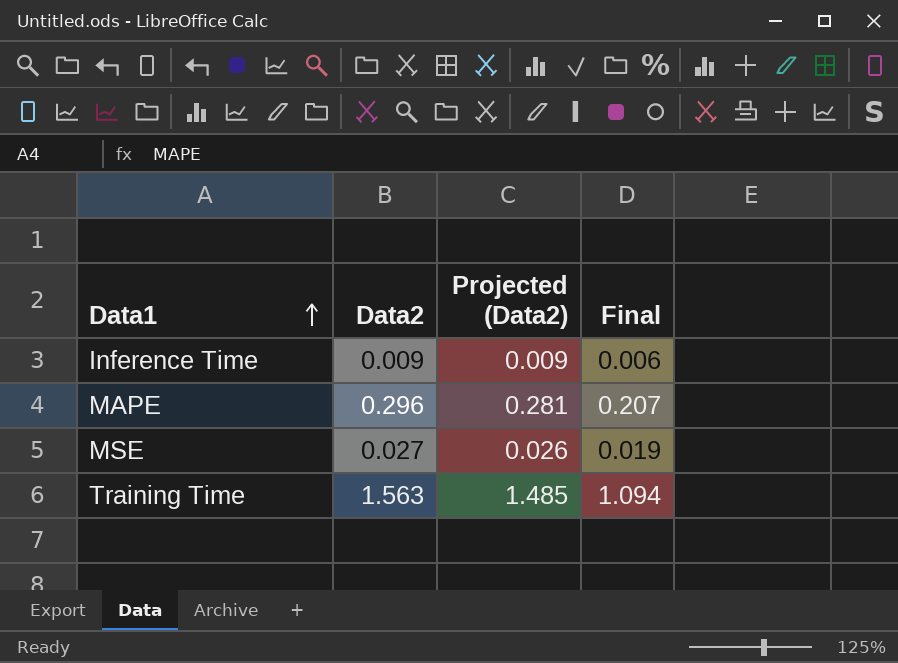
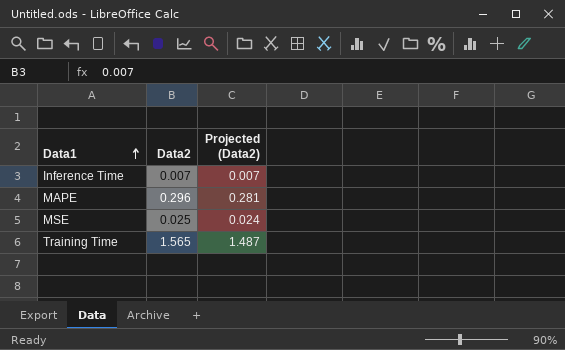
column Final | formula: [Data2] * 0.7 -> none
Inference Time | Data2: 0.009 -> 0.007
Inference Time | Projected (Data2): 0.009 -> 0.007
MSE | Data2: 0.027 -> 0.025
MSE | Projected (Data2): 0.026 -> 0.024
Training Time | Data2: 1.563 -> 1.565
Training Time | Projected (Data2): 1.485 -> 1.487

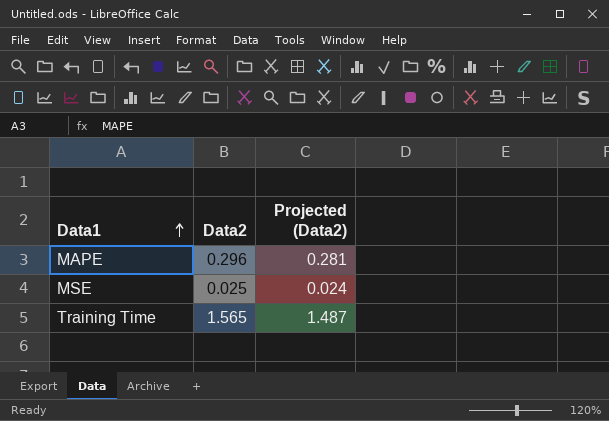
row Inference Time: 0.007 | 0.007 -> none

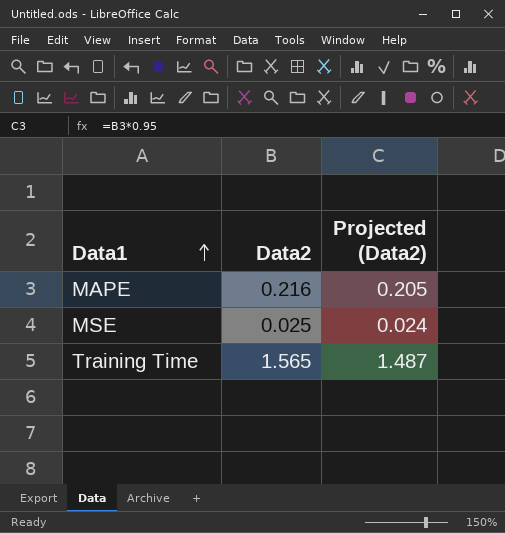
MAPE | Data2: 0.296 -> 0.216
MAPE | Projected (Data2): 0.281 -> 0.205

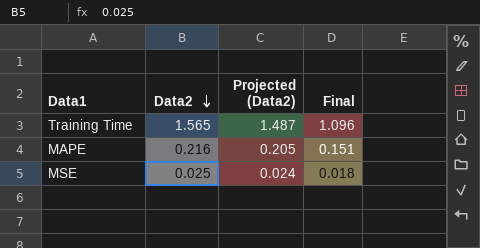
row order: Data1 ascending -> Data2 descending
column Final | formula: none -> [Data2] * 0.7

